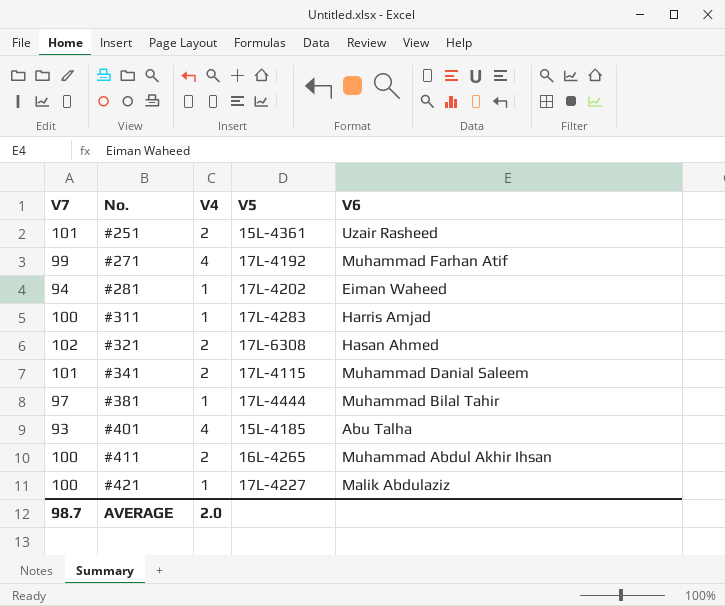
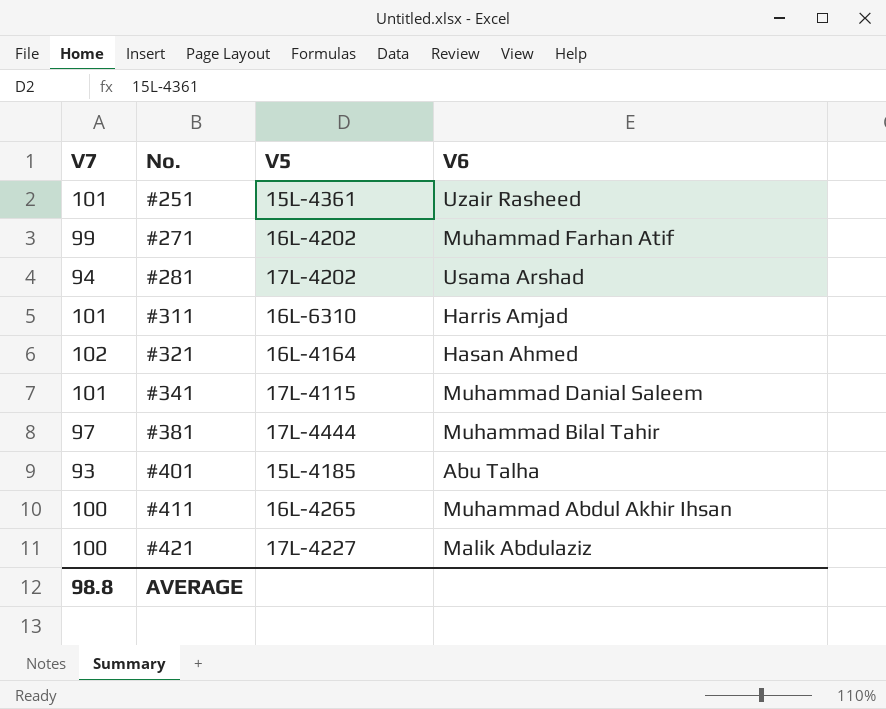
column V4 | position: 3 -> none
#271 | V5: 17L-4192 -> 16L-4202
#281 | V6: Eiman Waheed -> Usama Arshad
#311 | V7: 100 -> 101
#311 | V5: 17L-4283 -> 16L-6310
#321 | V5: 17L-6308 -> 16L-4164
AVERAGE | V7: 98.7 -> 98.8

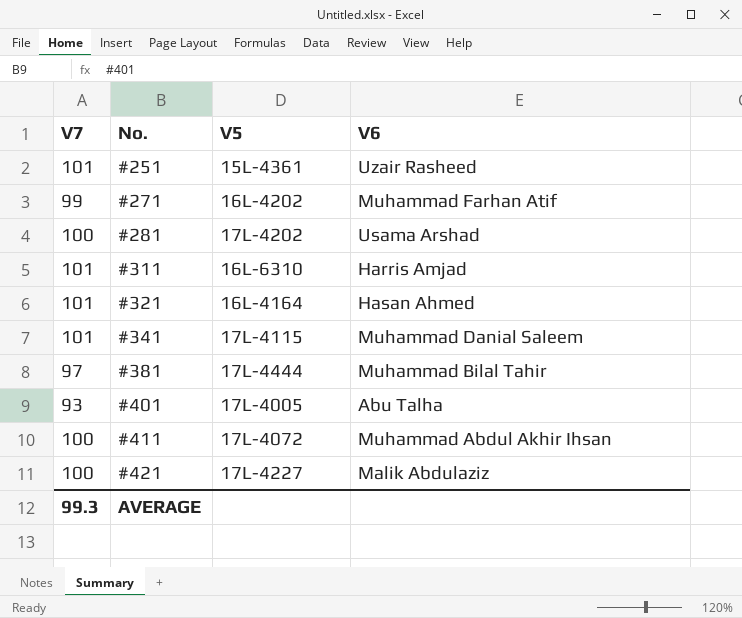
#281 | V7: 94 -> 100
#321 | V7: 102 -> 101
#401 | V5: 15L-4185 -> 17L-4005
#411 | V5: 16L-4265 -> 17L-4072
AVERAGE | V7: 98.8 -> 99.3

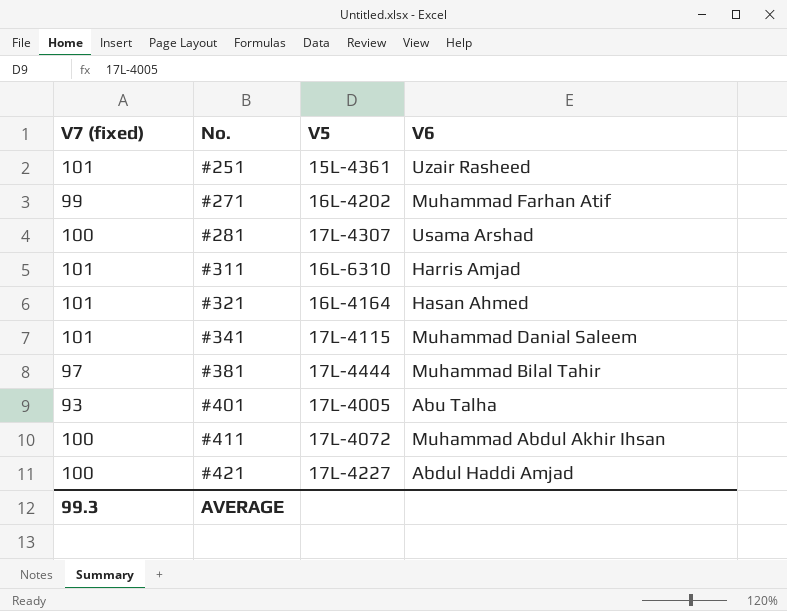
column name: V7 -> V7 (fixed)
#281 | V5: 17L-4202 -> 17L-4307
#421 | V6: Malik Abdulaziz -> Abdul Haddi Amjad

